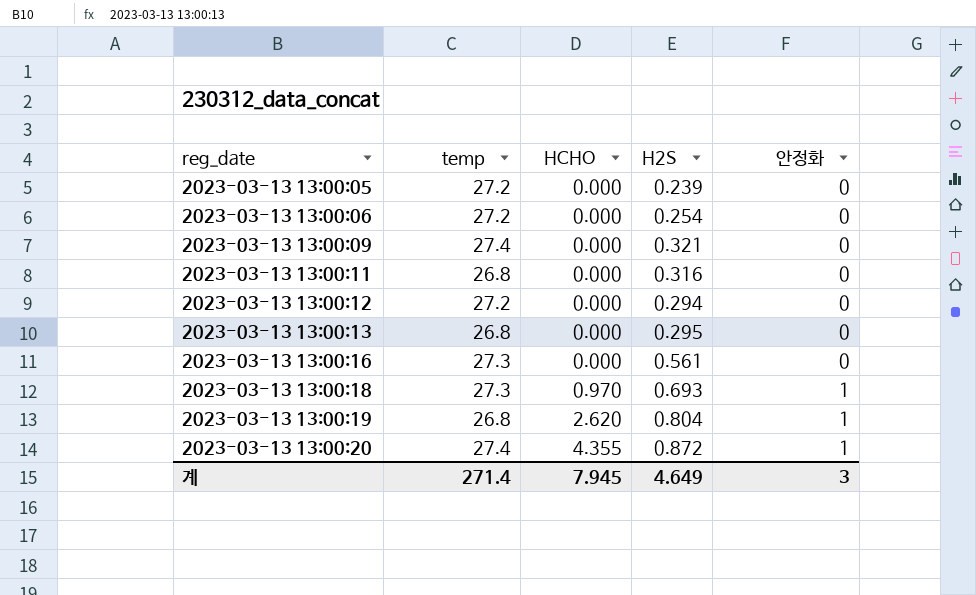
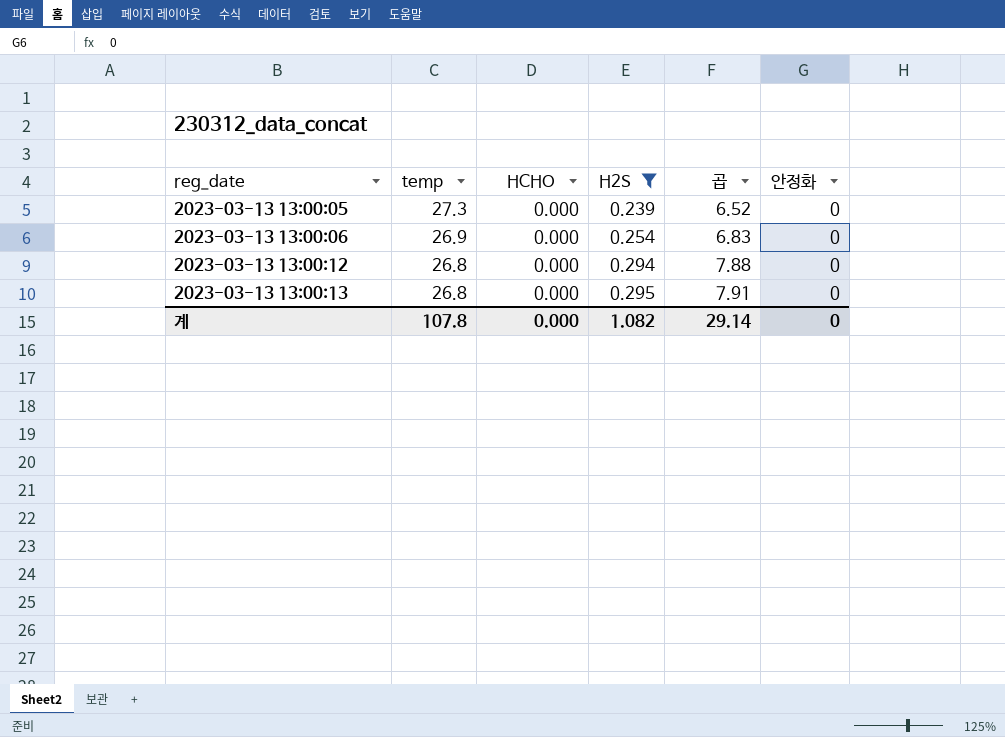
filter: none -> H2S <= 0.295
column 곱 | formula: none -> [temp] * [H2S]
2023-03-13 13:00:05 | temp: 27.2 -> 27.3
2023-03-13 13:00:06 | temp: 27.2 -> 26.9
2023-03-13 13:00:12 | temp: 27.2 -> 26.8
계 | temp: 271.4 -> 107.8
계 | HCHO: 7.945 -> 0.000
계 | H2S: 4.649 -> 1.082
계 | 안정화: 3 -> 0

